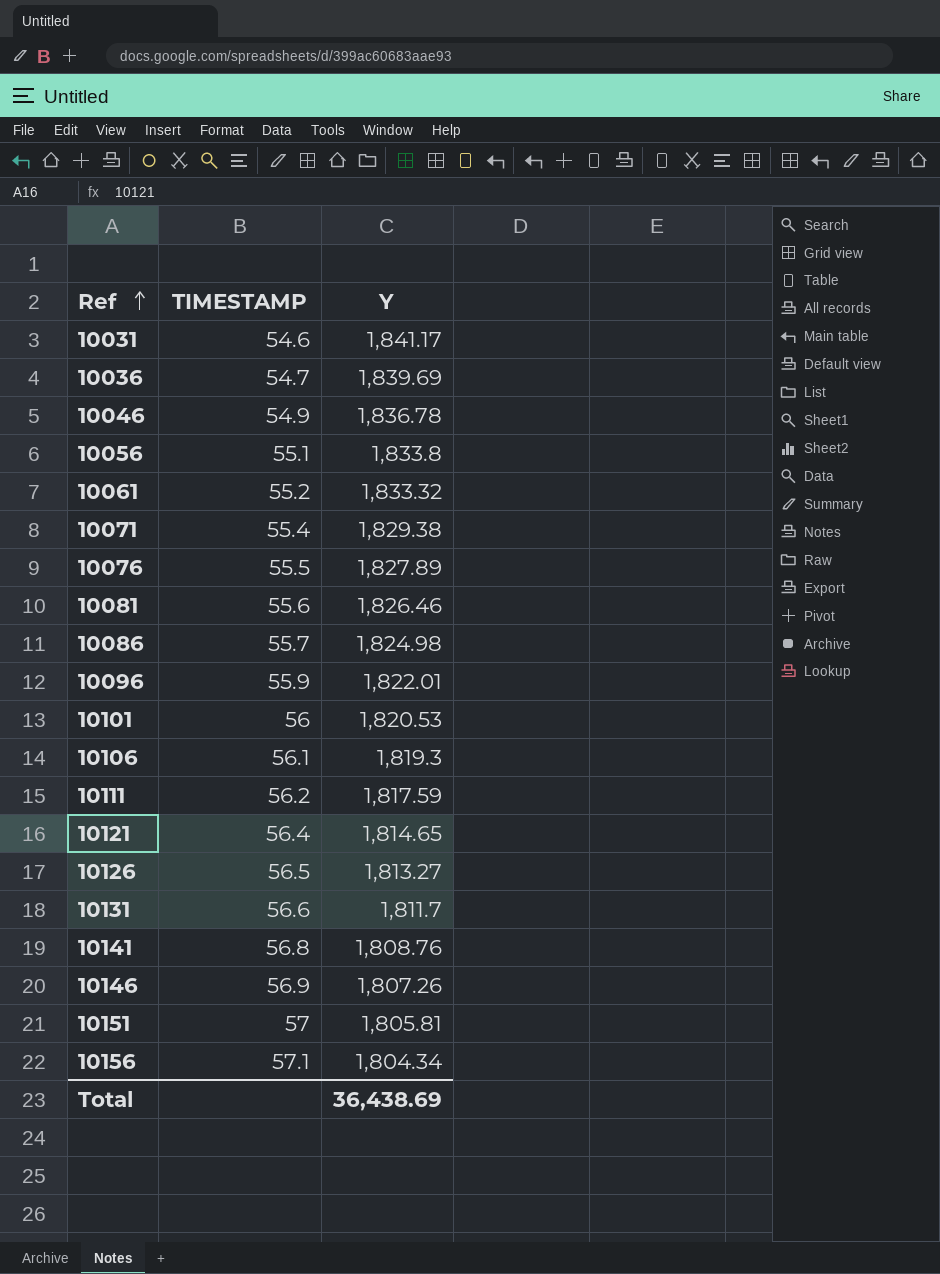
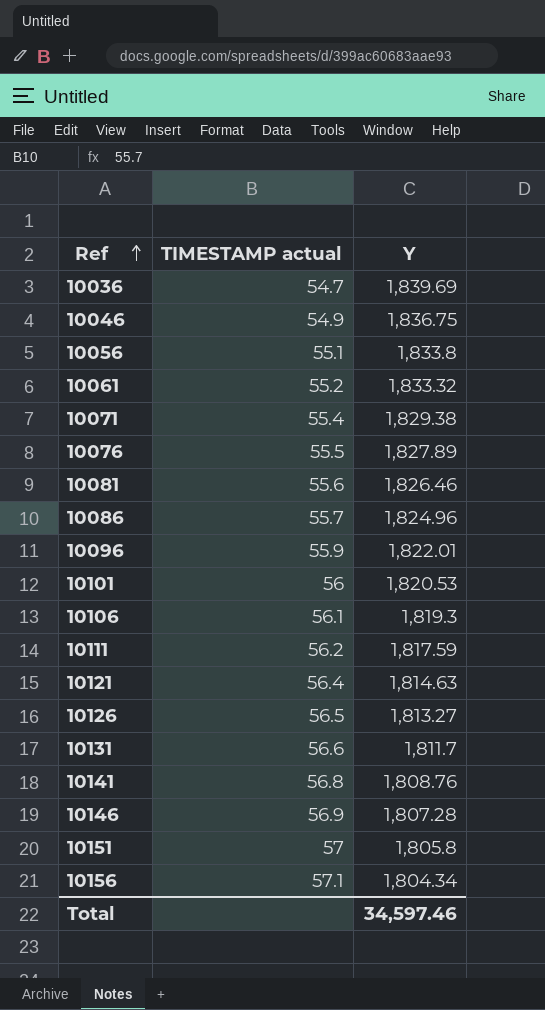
column name: TIMESTAMP -> TIMESTAMP actual
row 10031: 54.6 | 1,841.17 -> none
10046 | Y: 1,836.78 -> 1,836.75
10086 | Y: 1,824.98 -> 1,824.96
10121 | Y: 1,814.65 -> 1,814.63
10146 | Y: 1,807.26 -> 1,807.28
10151 | Y: 1,805.81 -> 1,805.8
Total | Y: 36,438.69 -> 34,597.46

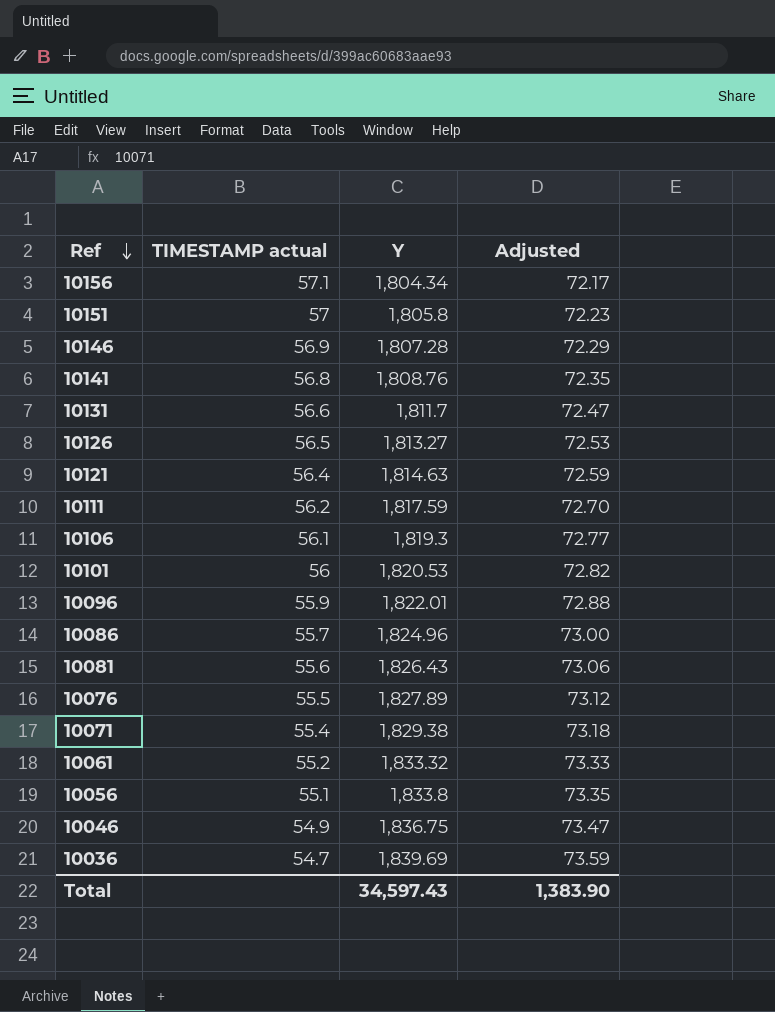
row order: Ref ascending -> Ref descending
column Adjusted | formula: none -> [Y] * 0.04
10081 | Y: 1,826.46 -> 1,826.43
Total | Y: 34,597.46 -> 34,597.43

